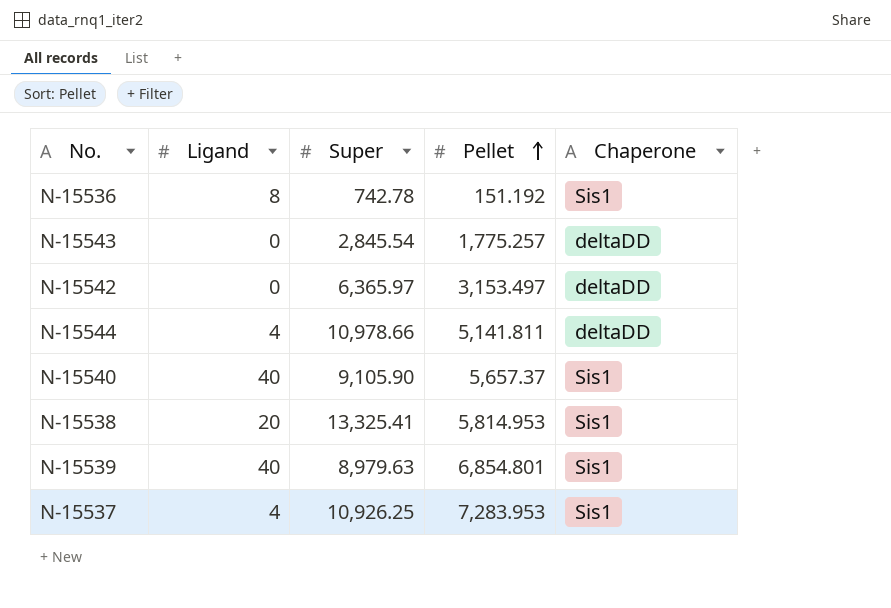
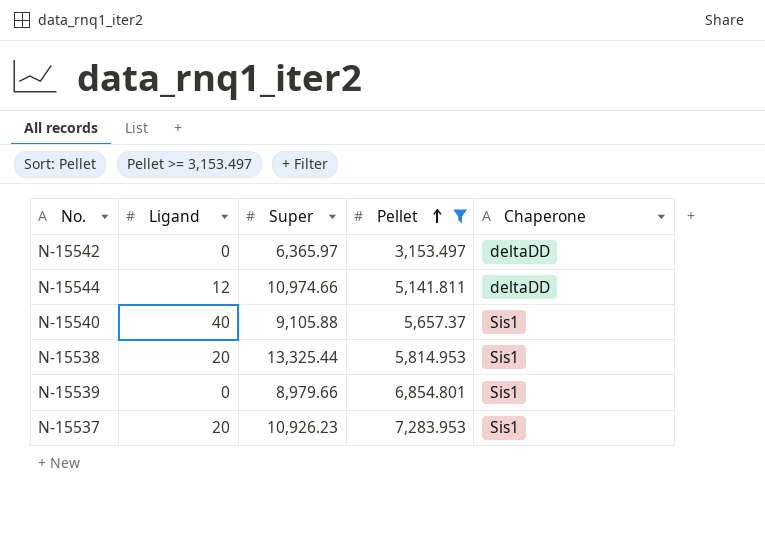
filter: none -> Pellet >= 3,153.497
N-15544 | Ligand: 4 -> 12
N-15544 | Super: 10,978.66 -> 10,974.66
N-15540 | Super: 9,105.90 -> 9,105.88
N-15538 | Super: 13,325.41 -> 13,325.44
N-15539 | Ligand: 40 -> 0
N-15539 | Super: 8,979.63 -> 8,979.66
N-15537 | Ligand: 4 -> 20
N-15537 | Super: 10,926.25 -> 10,926.23

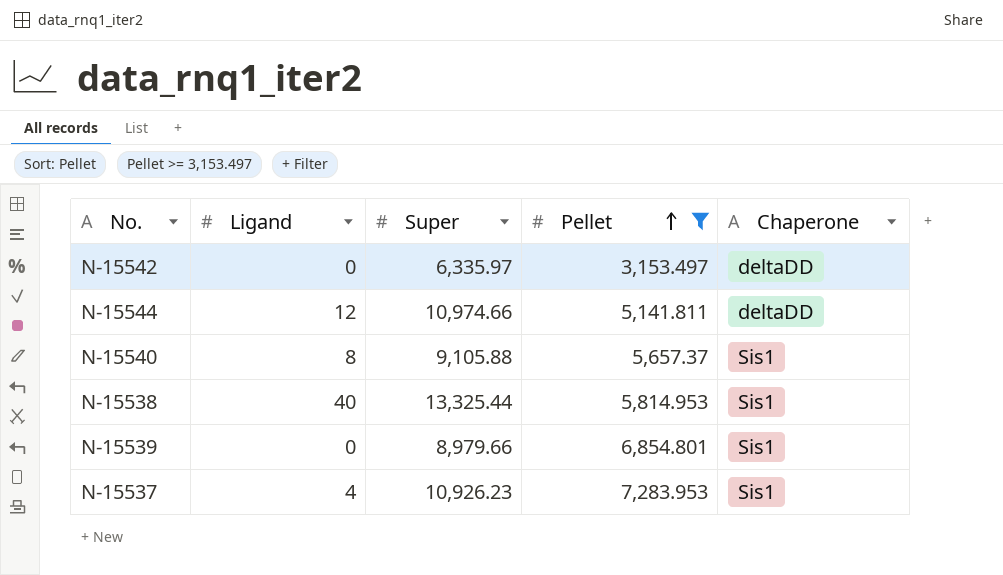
N-15542 | Super: 6,365.97 -> 6,335.97
N-15540 | Ligand: 40 -> 8
N-15538 | Ligand: 20 -> 40
N-15537 | Ligand: 20 -> 4

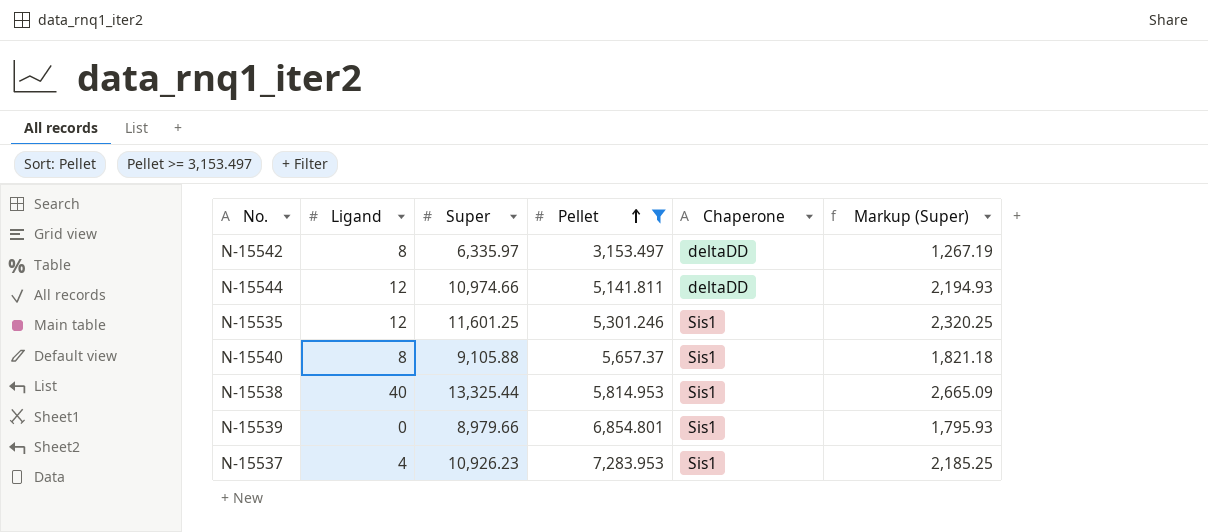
column Markup (Super) | formula: none -> [Super] * 0.2
N-15542 | Ligand: 0 -> 8
row N-15535: none -> 12 | 11,601.25 | 5,301.246 | Sis1 | 2,320.25

